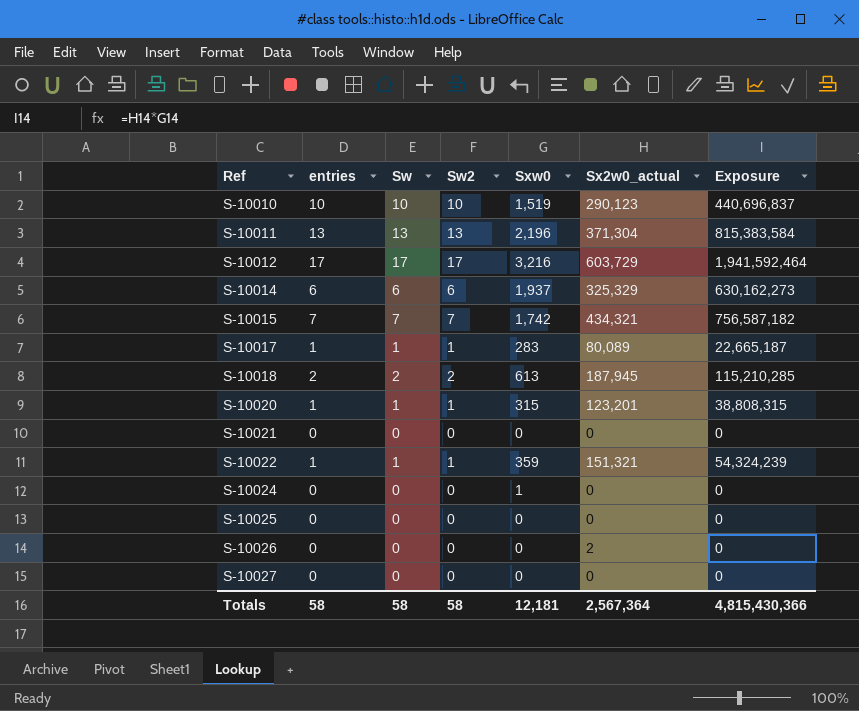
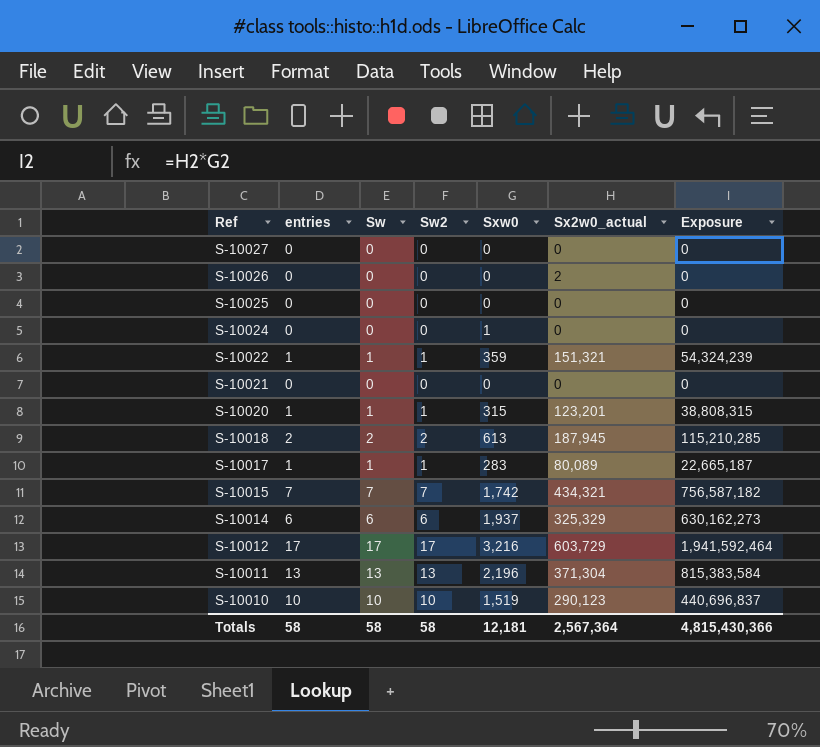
row order: Ref ascending -> Ref descending

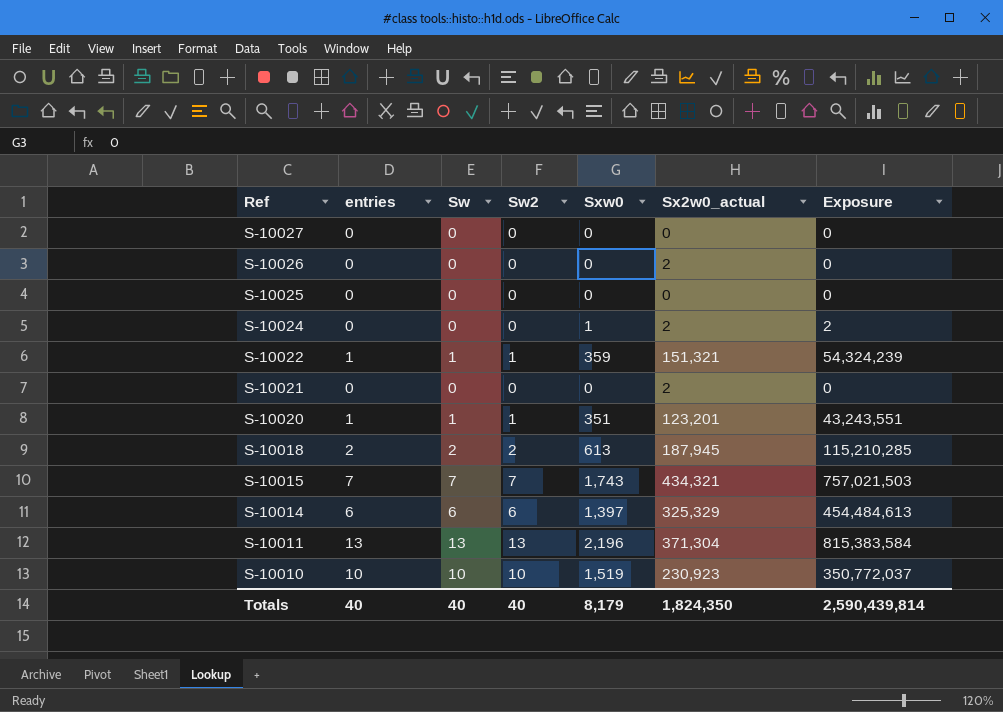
row S-10017: 1 | 1 | 1 | 283 | 80,089 | 22,665,187 -> none
row S-10012: 17 | 17 | 17 | 3,216 | 603,729 | 1,941,592,464 -> none
S-10024 | Sx2w0_actual: 0 -> 2
S-10024 | Exposure: 0 -> 2
S-10021 | Sx2w0_actual: 0 -> 2
S-10020 | Sxw0: 315 -> 351
S-10020 | Exposure: 38,808,315 -> 43,243,551
S-10015 | Sxw0: 1,742 -> 1,743
S-10015 | Exposure: 756,587,182 -> 757,021,503
S-10014 | Sxw0: 1,937 -> 1,397
S-10014 | Exposure: 630,162,273 -> 454,484,613
S-10010 | Sx2w0_actual: 290,123 -> 230,923
S-10010 | Exposure: 440,696,837 -> 350,772,037
Totals | entries: 58 -> 40
Totals | Sw: 58 -> 40
Totals | Sw2: 58 -> 40
Totals | Sxw0: 12,181 -> 8,179
Totals | Sx2w0_actual: 2,567,364 -> 1,824,350
Totals | Exposure: 4,815,430,366 -> 2,590,439,814

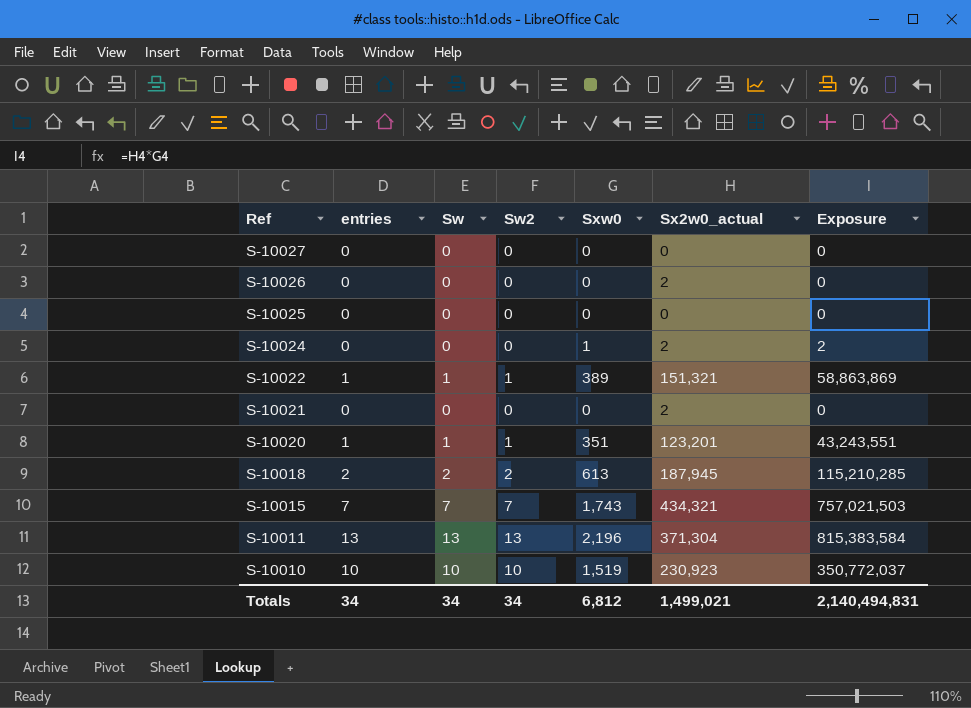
row S-10014: 6 | 6 | 6 | 1,397 | 325,329 | 454,484,613 -> none
S-10022 | Sxw0: 359 -> 389
S-10022 | Exposure: 54,324,239 -> 58,863,869
Totals | entries: 40 -> 34
Totals | Sw: 40 -> 34
Totals | Sw2: 40 -> 34
Totals | Sxw0: 8,179 -> 6,812
Totals | Sx2w0_actual: 1,824,350 -> 1,499,021
Totals | Exposure: 2,590,439,814 -> 2,140,494,831

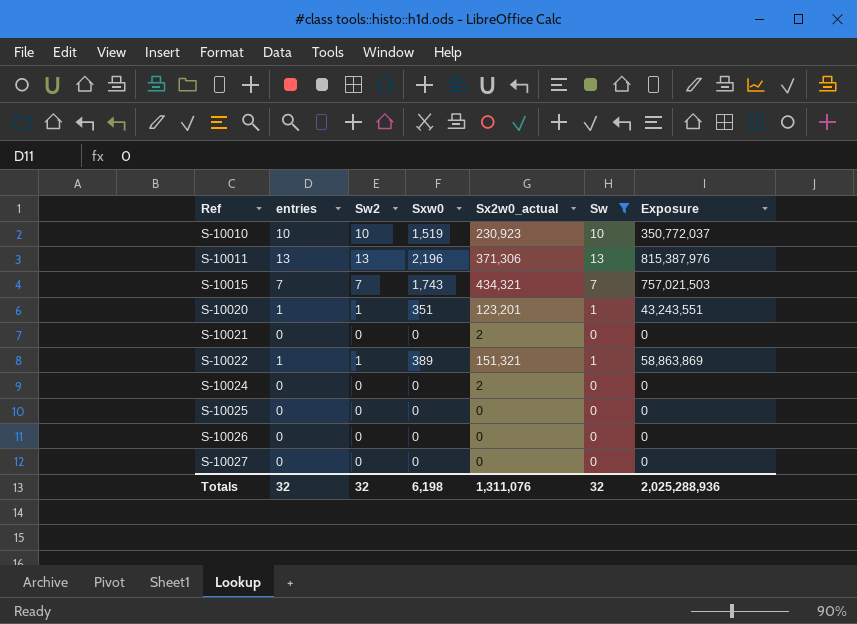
filter: none -> Sw != 2
row order: Ref descending -> Ref ascending
column Sw | position: 3 -> 6
S-10011 | Sx2w0_actual: 371,304 -> 371,306
S-10011 | Exposure: 815,383,584 -> 815,387,976
S-10024 | Sxw0: 1 -> 0
S-10024 | Exposure: 2 -> 0
S-10026 | Sx2w0_actual: 2 -> 0
Totals | entries: 34 -> 32
Totals | Sw2: 34 -> 32
Totals | Sxw0: 6,812 -> 6,198
Totals | Sx2w0_actual: 1,499,021 -> 1,311,076
Totals | Sw: 34 -> 32
Totals | Exposure: 2,140,494,831 -> 2,025,288,936

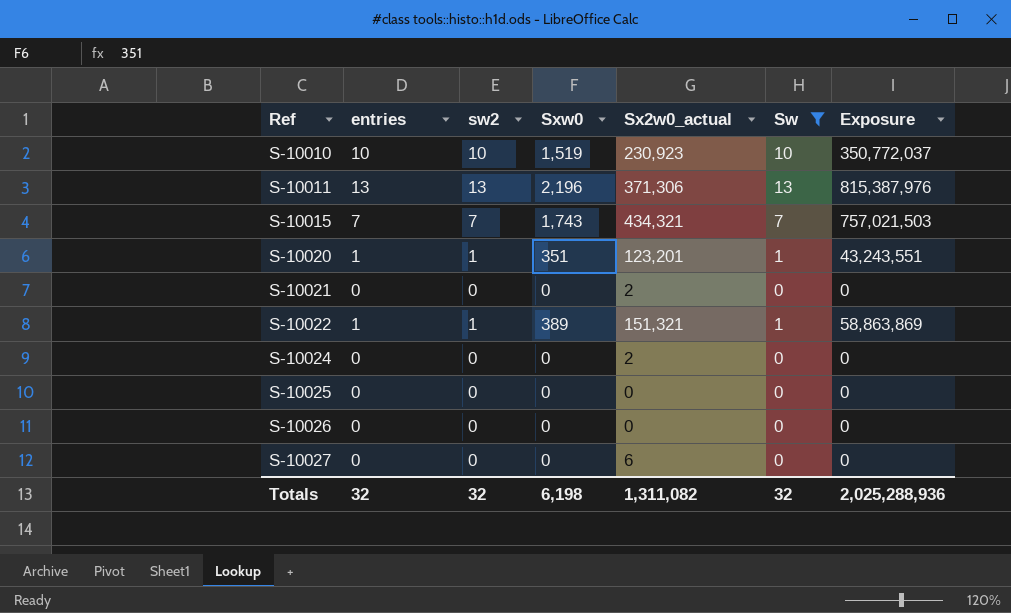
column name: Sw2 -> sw2
S-10027 | Sx2w0_actual: 0 -> 6
Totals | Sx2w0_actual: 1,311,076 -> 1,311,082

